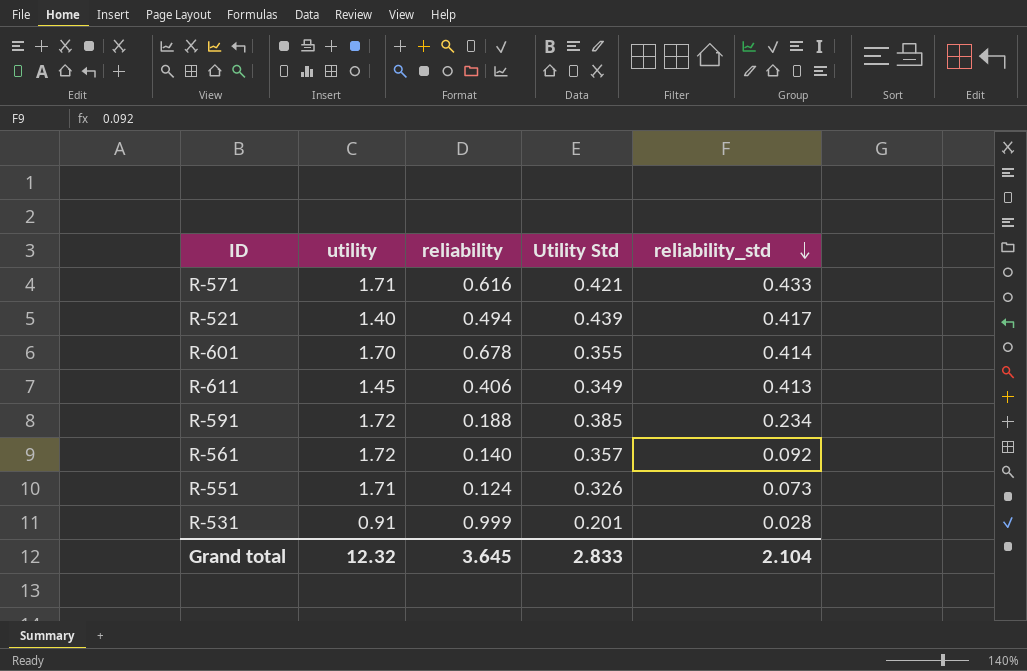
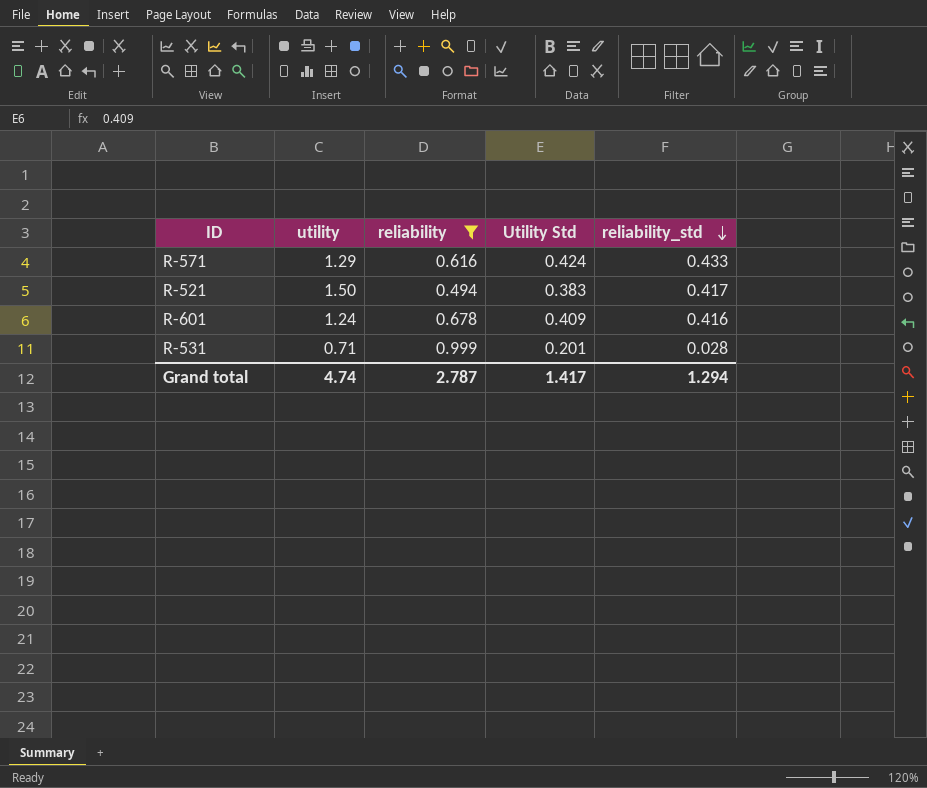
filter: none -> reliability >= 0.494
R-571 | utility: 1.71 -> 1.29
R-571 | Utility Std: 0.421 -> 0.424
R-521 | utility: 1.40 -> 1.50
R-521 | Utility Std: 0.439 -> 0.383
R-601 | utility: 1.70 -> 1.24
R-601 | Utility Std: 0.355 -> 0.409
R-601 | reliability_std: 0.414 -> 0.416
R-531 | utility: 0.91 -> 0.71
Grand total | utility: 12.32 -> 4.74
Grand total | reliability: 3.645 -> 2.787
Grand total | Utility Std: 2.833 -> 1.417
Grand total | reliability_std: 2.104 -> 1.294

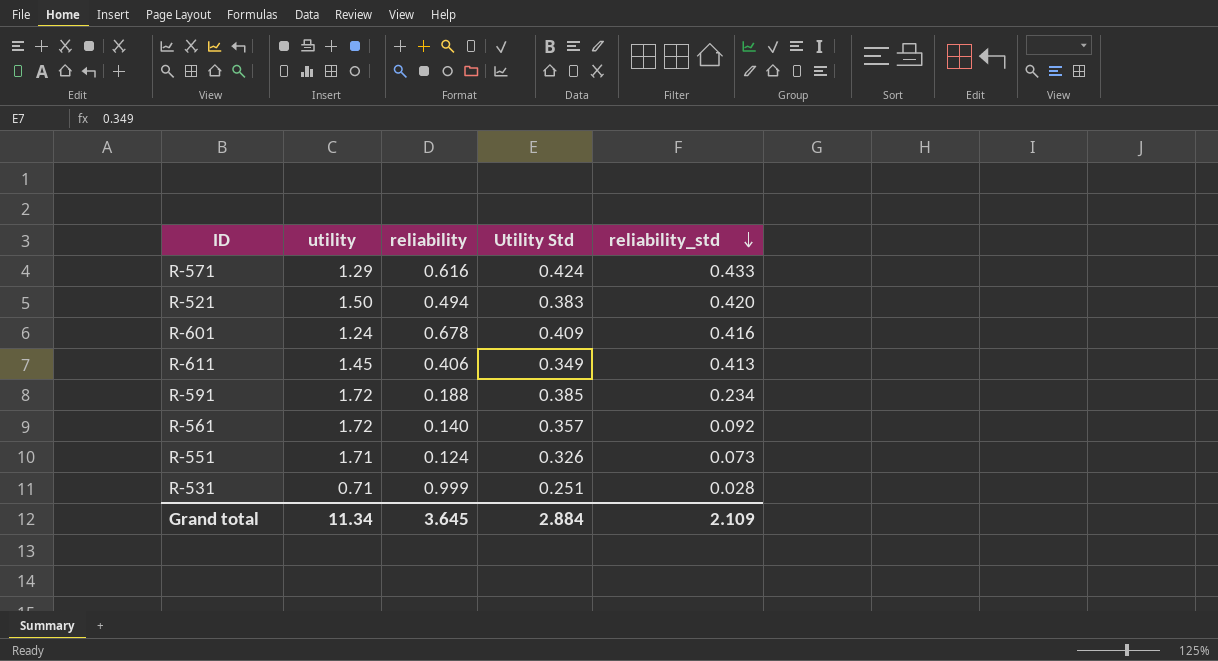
filter: reliability >= 0.494 -> none
R-521 | reliability_std: 0.417 -> 0.420
R-531 | Utility Std: 0.201 -> 0.251
Grand total | utility: 4.74 -> 11.34
Grand total | reliability: 2.787 -> 3.645
Grand total | Utility Std: 1.417 -> 2.884
Grand total | reliability_std: 1.294 -> 2.109

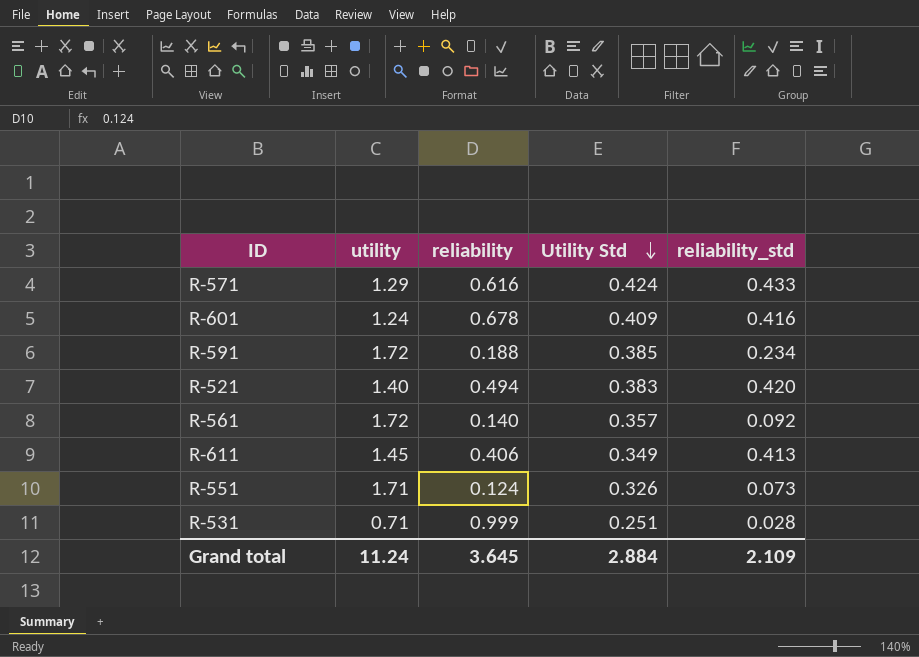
row order: reliability_std descending -> Utility Std descending
R-521 | utility: 1.50 -> 1.40
Grand total | utility: 11.34 -> 11.24

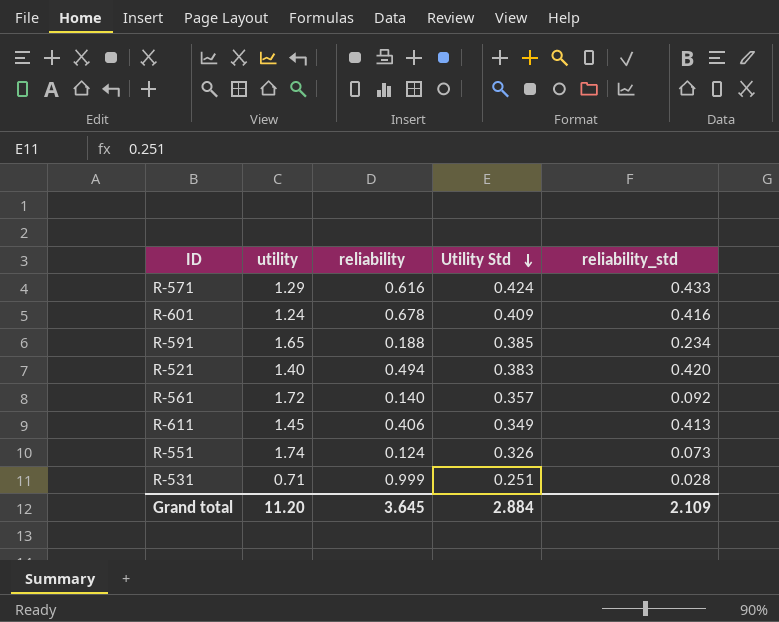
R-591 | utility: 1.72 -> 1.65
R-551 | utility: 1.71 -> 1.74
Grand total | utility: 11.24 -> 11.20

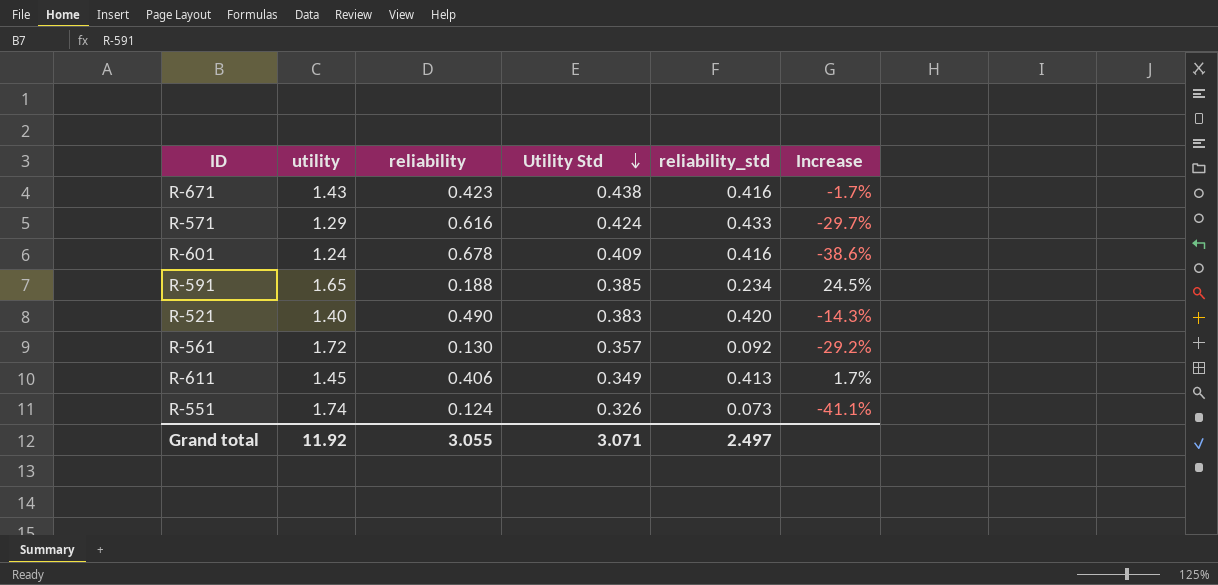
column Increase | formula: none -> ([reliability_std] - [reliability]) / [reliability]
row R-531: 0.71 | 0.999 | 0.251 | 0.028 -> none
row R-671: none -> 1.43 | 0.423 | 0.438 | 0.416 | -1.7%
R-521 | reliability: 0.494 -> 0.490
R-561 | reliability: 0.140 -> 0.130
Grand total | utility: 11.20 -> 11.92
Grand total | reliability: 3.645 -> 3.055
Grand total | Utility Std: 2.884 -> 3.071
Grand total | reliability_std: 2.109 -> 2.497

